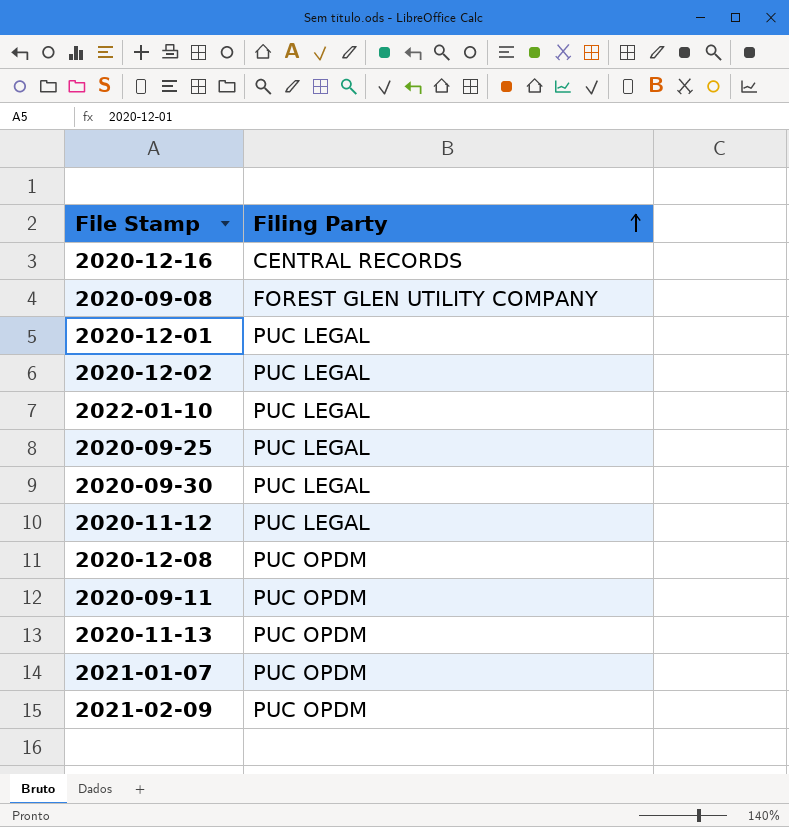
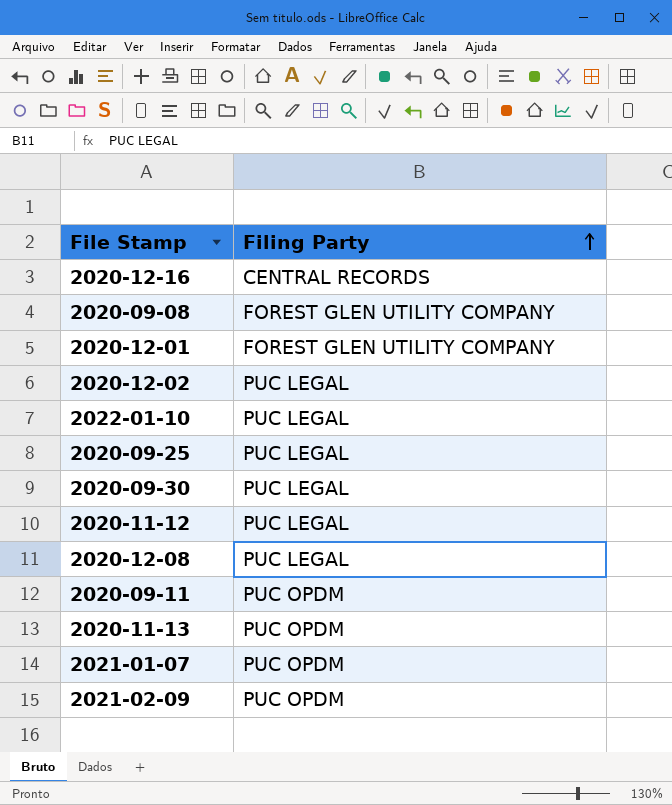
2020-12-01 | Filing Party: PUC LEGAL -> FOREST GLEN UTILITY COMPANY
2020-12-08 | Filing Party: PUC OPDM -> PUC LEGAL

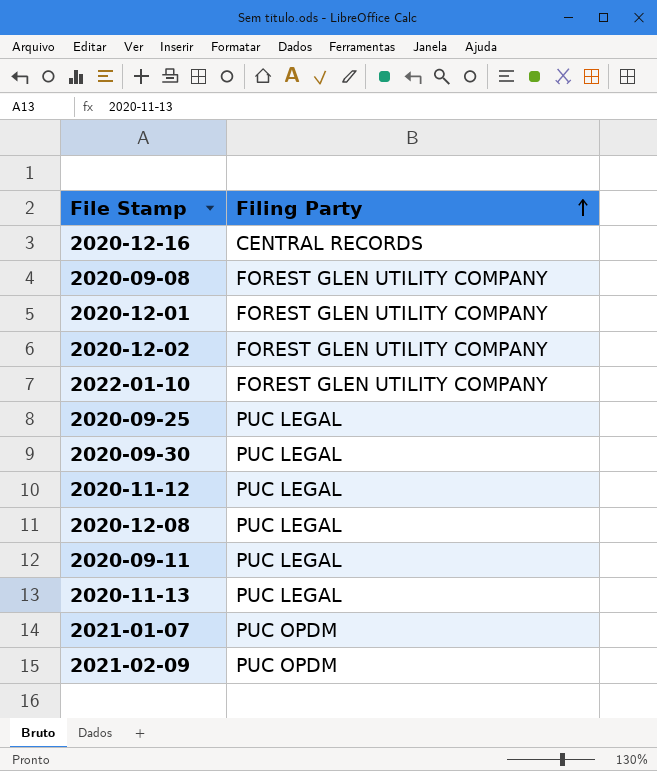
2020-12-02 | Filing Party: PUC LEGAL -> FOREST GLEN UTILITY COMPANY
2022-01-10 | Filing Party: PUC LEGAL -> FOREST GLEN UTILITY COMPANY
2020-09-11 | Filing Party: PUC OPDM -> PUC LEGAL
2020-11-13 | Filing Party: PUC OPDM -> PUC LEGAL

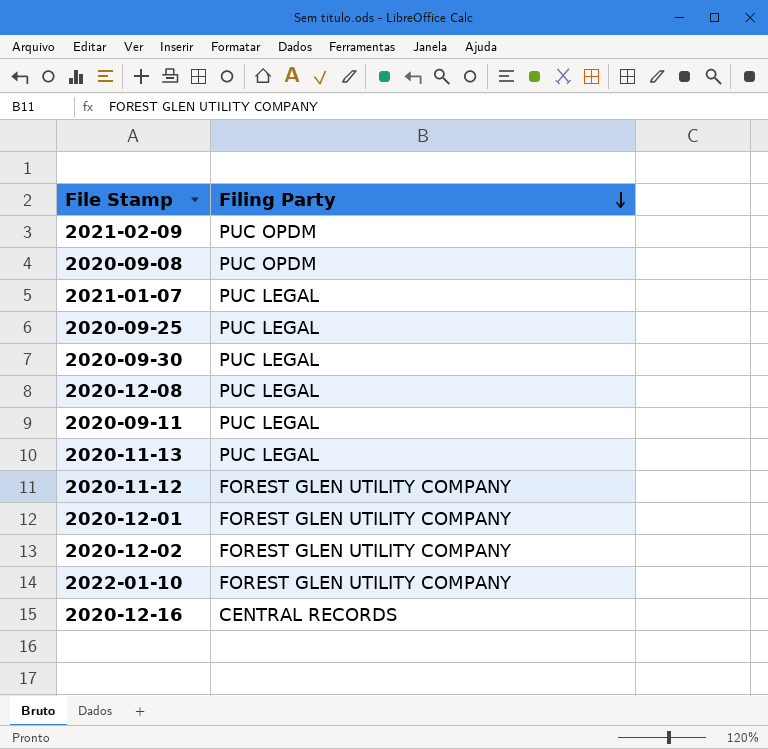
row order: Filing Party ascending -> Filing Party descending
2020-09-08 | Filing Party: FOREST GLEN UTILITY COMPANY -> PUC OPDM
2021-01-07 | Filing Party: PUC OPDM -> PUC LEGAL
2020-11-12 | Filing Party: PUC LEGAL -> FOREST GLEN UTILITY COMPANY

